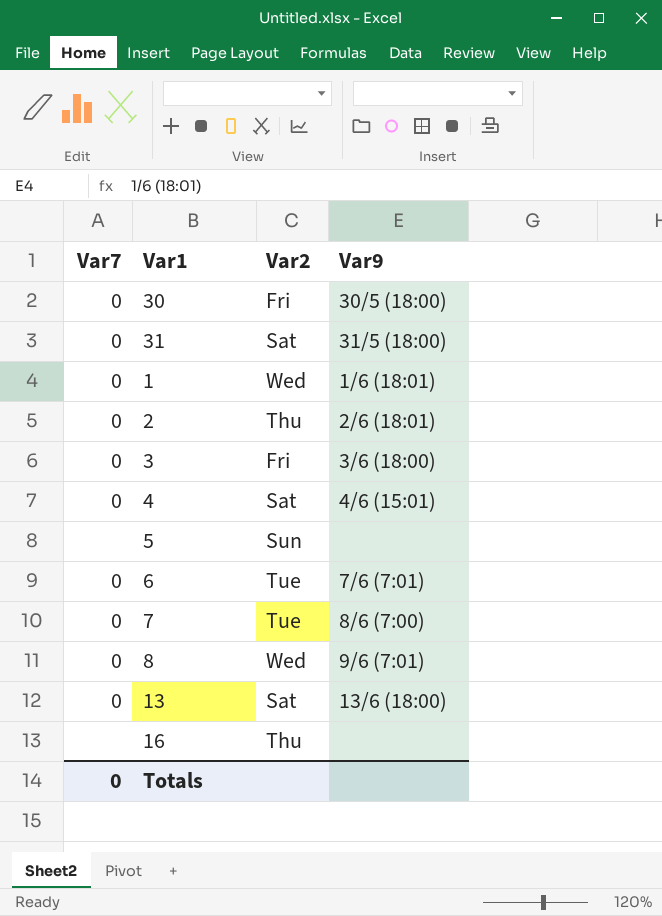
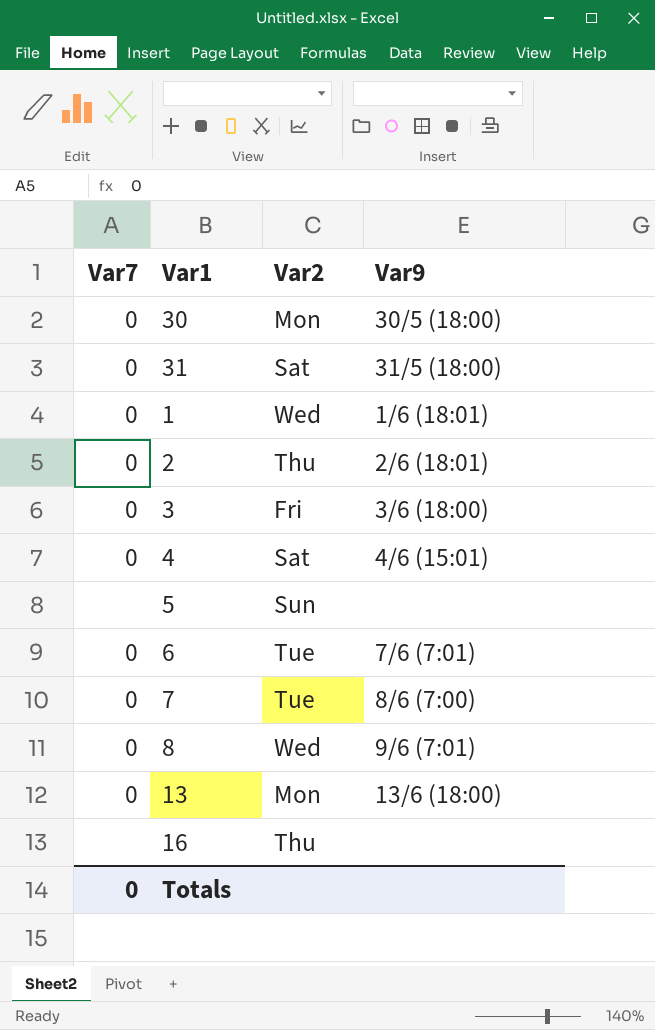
30 | Var2: Fri -> Mon
13 | Var2: Sat -> Mon

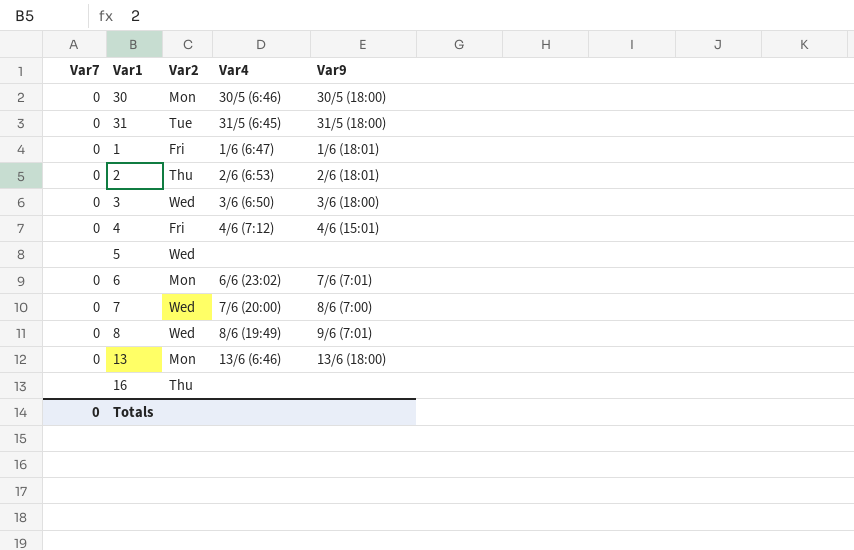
column Var4 | position: none -> 4
31 | Var2: Sat -> Tue
1 | Var2: Wed -> Fri
3 | Var2: Fri -> Wed
4 | Var2: Sat -> Fri
5 | Var2: Sun -> Wed
6 | Var2: Tue -> Mon
7 | Var2: Tue -> Wed

